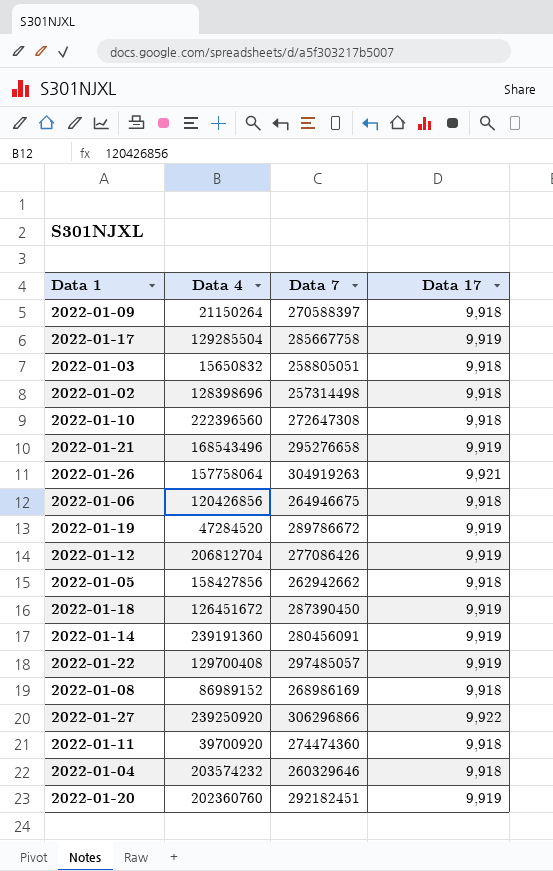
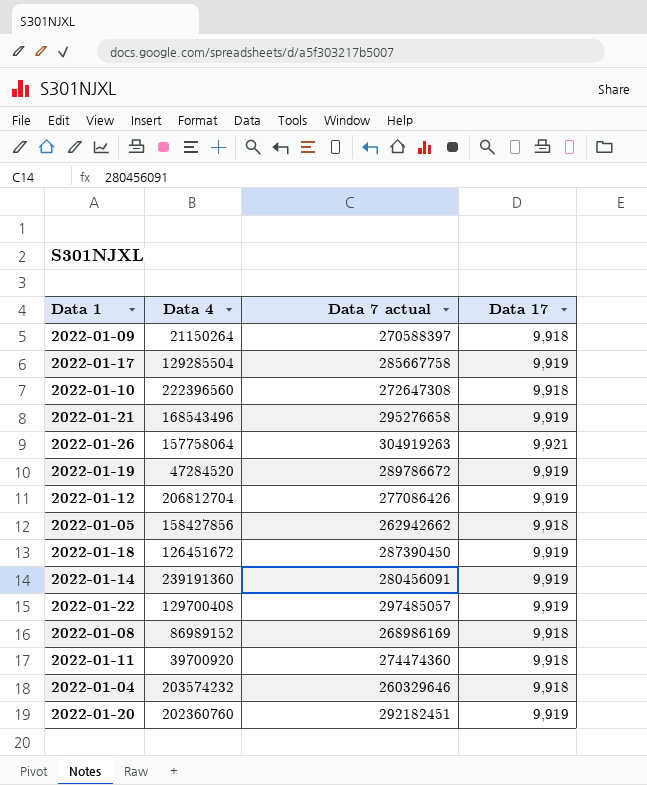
column name: Data 7 -> Data 7 actual
row 2022-01-03: 15650832 | 258805051 | 9,918 -> none
row 2022-01-02: 128398696 | 257314498 | 9,918 -> none
row 2022-01-06: 120426856 | 264946675 | 9,918 -> none
row 2022-01-27: 239250920 | 306296866 | 9,922 -> none

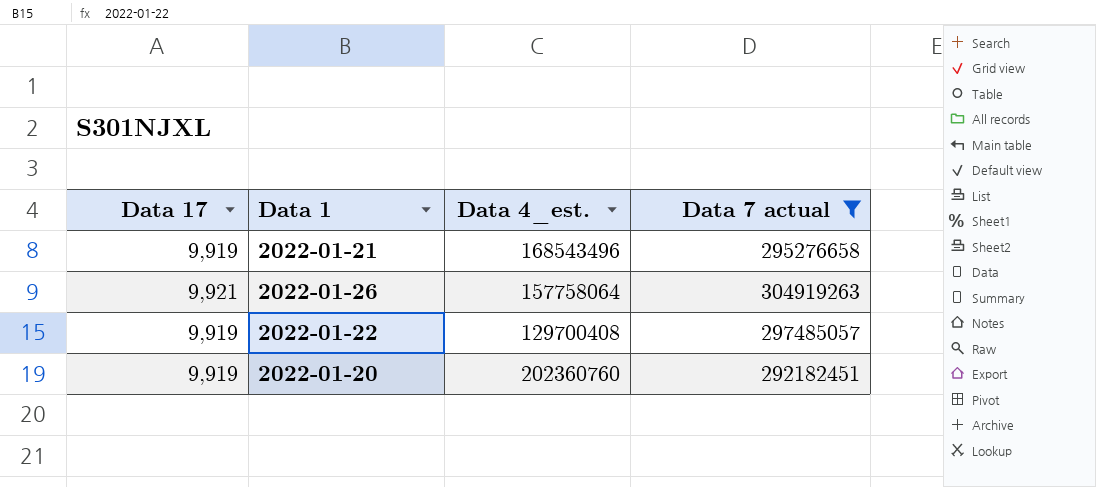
filter: none -> Data 7 actual >= 292182451
column Data 17 | position: 4 -> 1
column name: Data 4 -> Data 4_est.

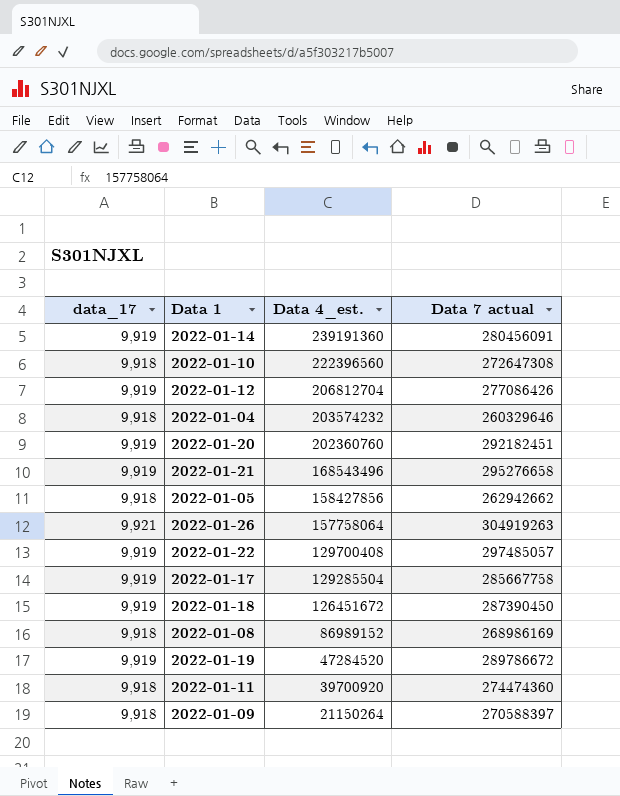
filter: Data 7 actual >= 292182451 -> none
row order: none -> Data 4_est. descending
column name: Data 17 -> data_17

